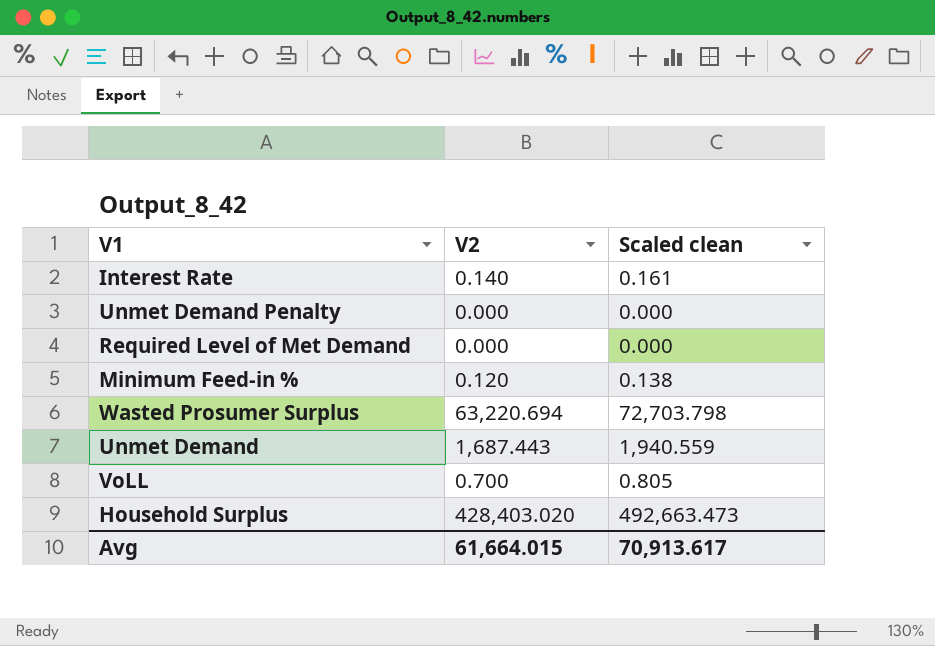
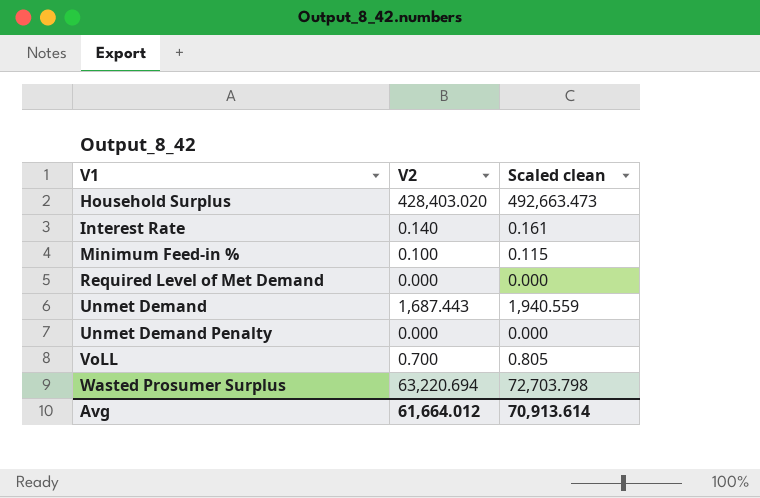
row order: none -> V1 ascending
Minimum Feed-in % | V2: 0.120 -> 0.100
Minimum Feed-in % | Scaled clean: 0.138 -> 0.115
Avg | V2: 61,664.015 -> 61,664.012
Avg | Scaled clean: 70,913.617 -> 70,913.614

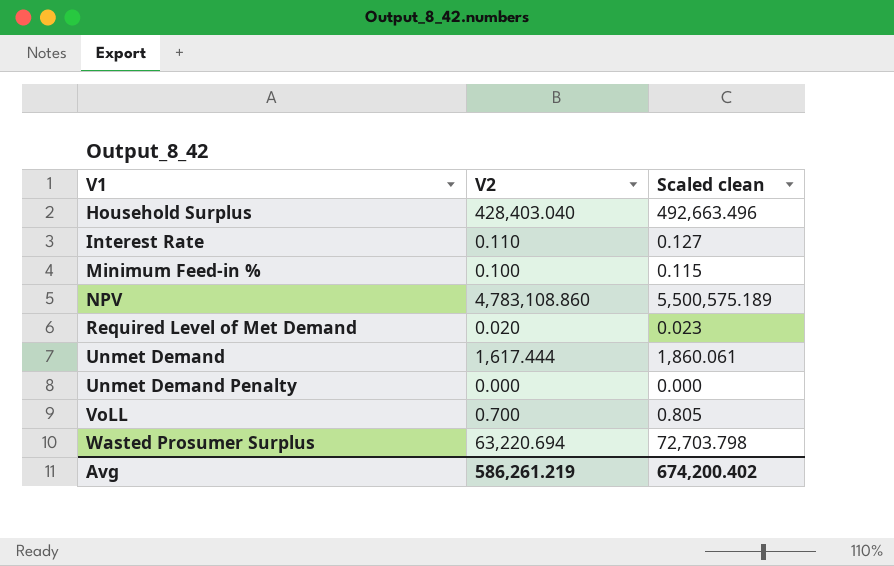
Household Surplus | V2: 428,403.020 -> 428,403.040
Household Surplus | Scaled clean: 492,663.473 -> 492,663.496
Interest Rate | V2: 0.140 -> 0.110
Interest Rate | Scaled clean: 0.161 -> 0.127
row NPV: none -> 4,783,108.860 | 5,500,575.189
Required Level of Met Demand | V2: 0.000 -> 0.020
Required Level of Met Demand | Scaled clean: 0.000 -> 0.023
Unmet Demand | V2: 1,687.443 -> 1,617.444
Unmet Demand | Scaled clean: 1,940.559 -> 1,860.061
Avg | V2: 61,664.012 -> 586,261.219
Avg | Scaled clean: 70,913.614 -> 674,200.402

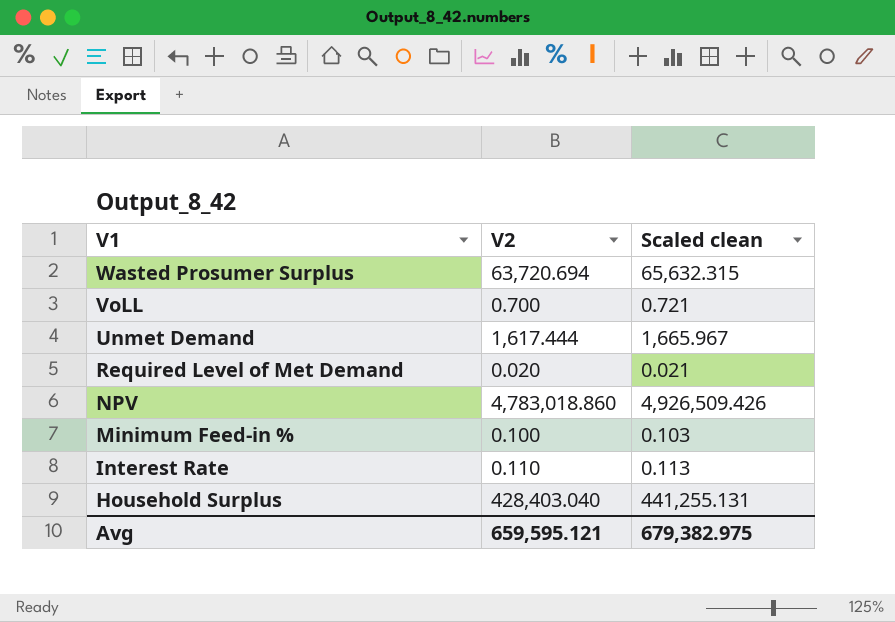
row order: V1 ascending -> V1 descending
column Scaled clean | formula: [V2] * 1.15 -> [V2] * 1.03
row Unmet Demand Penalty: 0.000 | 0.000 -> none
Wasted Prosumer Surplus | V2: 63,220.694 -> 63,720.694
NPV | V2: 4,783,108.860 -> 4,783,018.860
Avg | V2: 586,261.219 -> 659,595.121
Avg | Scaled clean: 674,200.402 -> 679,382.975

